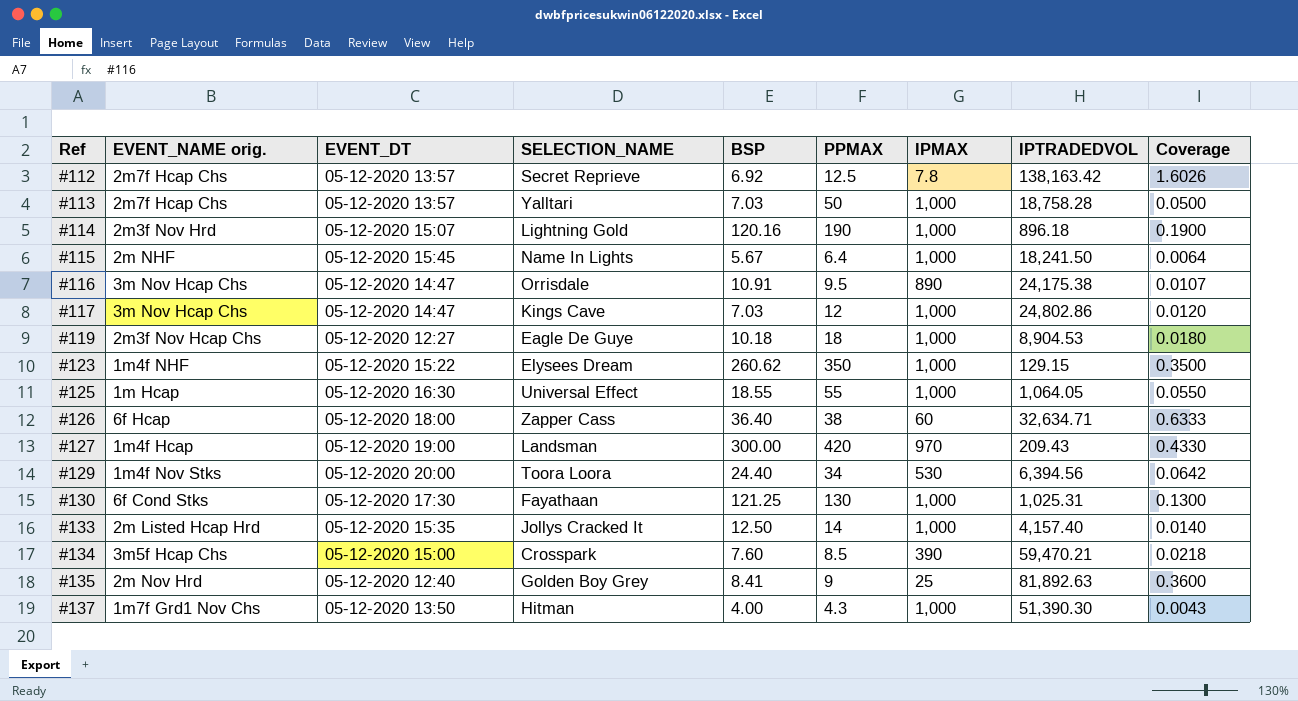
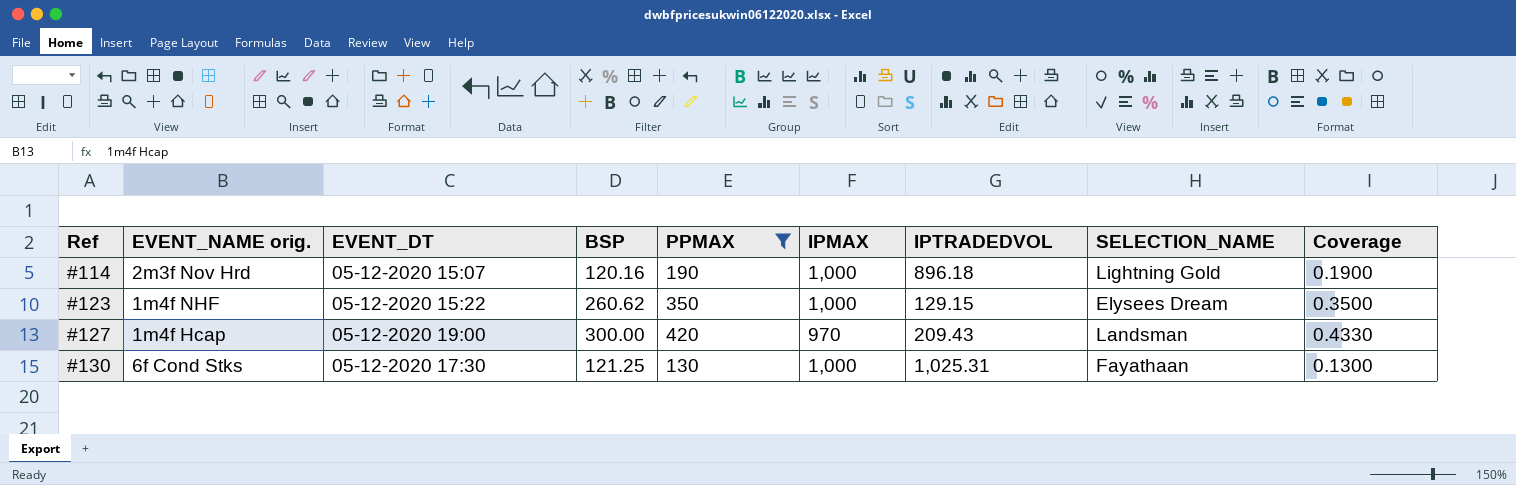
filter: none -> PPMAX >= 130
column SELECTION_NAME | position: 4 -> 8

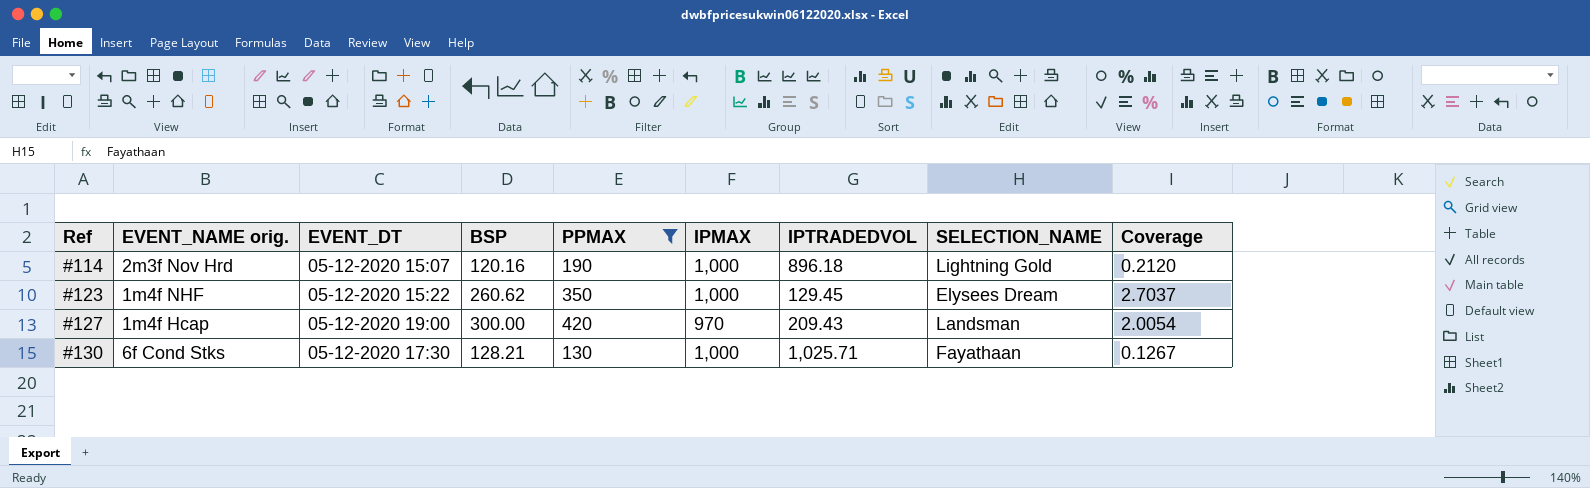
column Coverage | formula: [PPMAX] / [IPMAX] -> [PPMAX] / [IPTRADEDVOL]
#123 | IPTRADEDVOL: 129.15 -> 129.45
#130 | BSP: 121.25 -> 128.21
#130 | IPTRADEDVOL: 1,025.31 -> 1,025.71

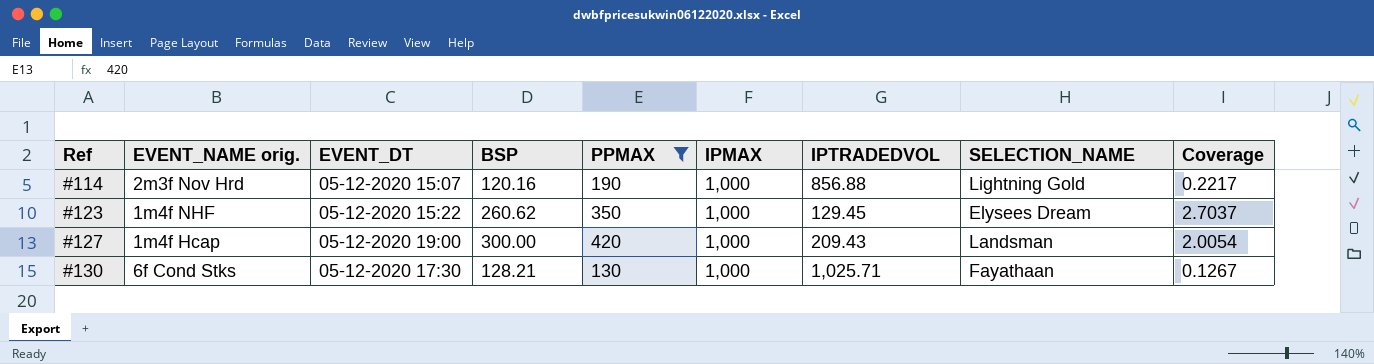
#114 | IPTRADEDVOL: 896.18 -> 856.88
#114 | Coverage: 0.2120 -> 0.2217
#127 | IPMAX: 970 -> 1,000

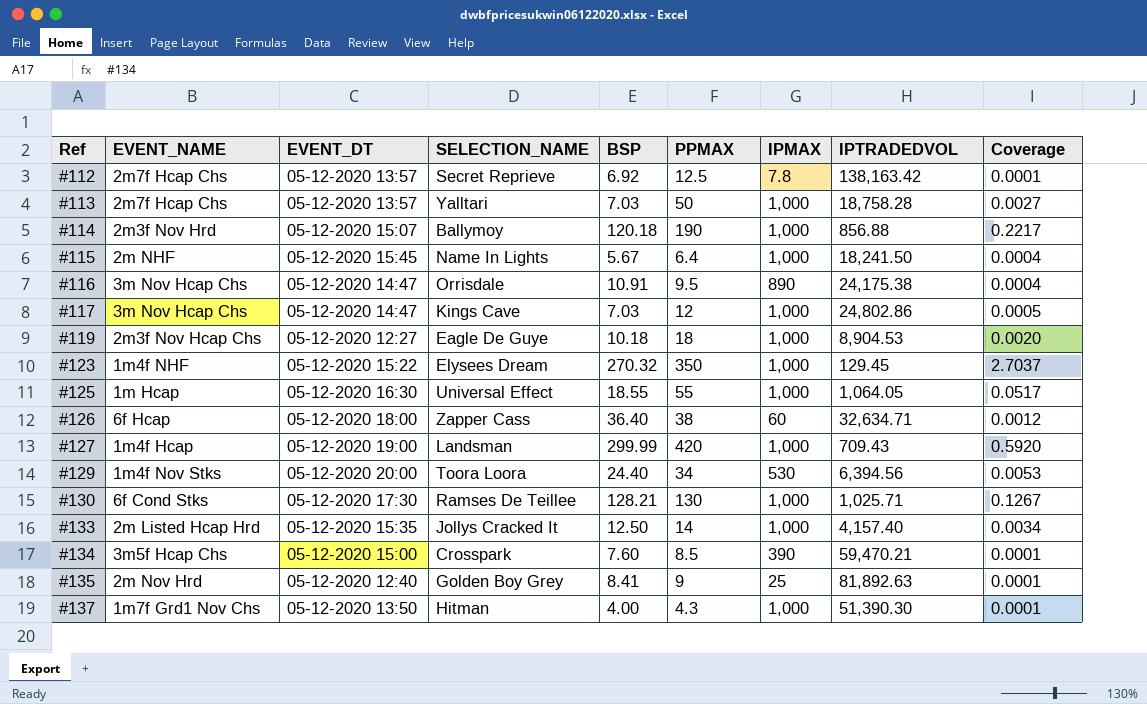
filter: PPMAX >= 130 -> none
column name: EVENT_NAME orig. -> EVENT_NAME
column SELECTION_NAME | position: 8 -> 4
#114 | SELECTION_NAME: Lightning Gold -> Ballymoy
#114 | BSP: 120.16 -> 120.18
#123 | BSP: 260.62 -> 270.32
#127 | BSP: 300.00 -> 299.99
#127 | IPTRADEDVOL: 209.43 -> 709.43
#127 | Coverage: 2.0054 -> 0.5920
#130 | SELECTION_NAME: Fayathaan -> Ramses De Teillee

